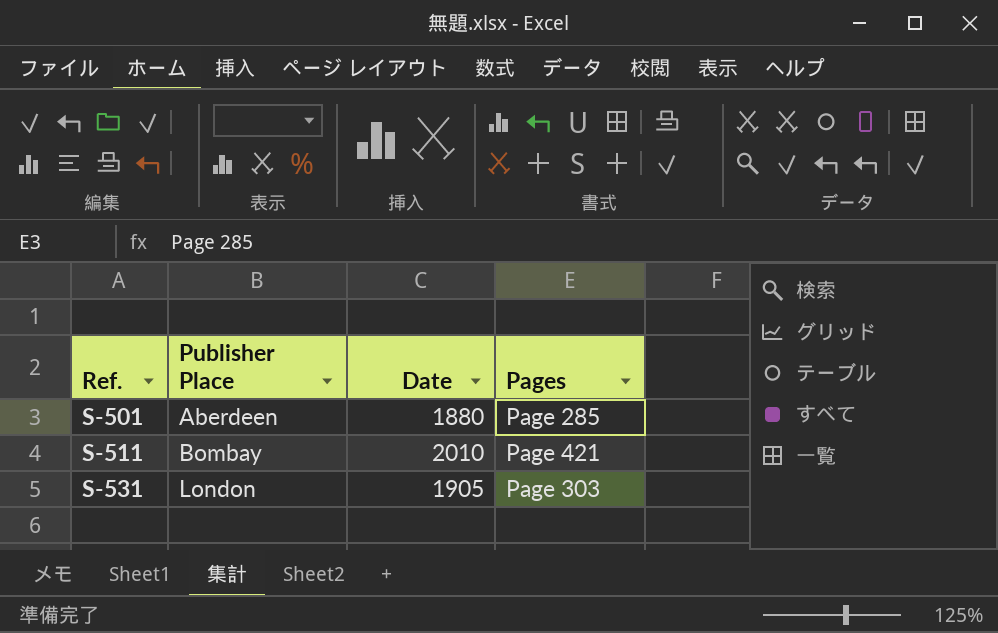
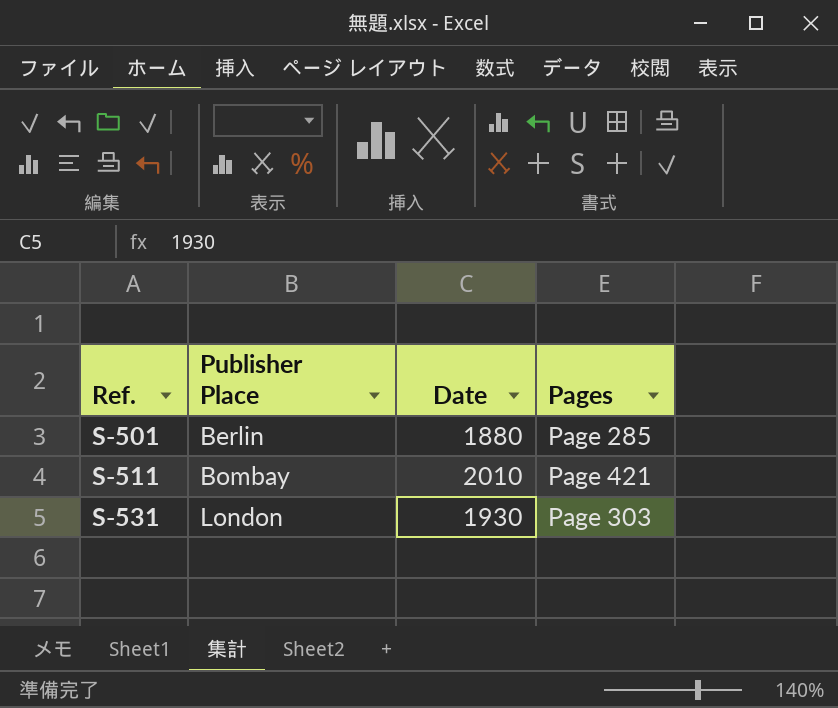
S-501 | Publisher Place: Aberdeen -> Berlin
S-531 | Date: 1905 -> 1930

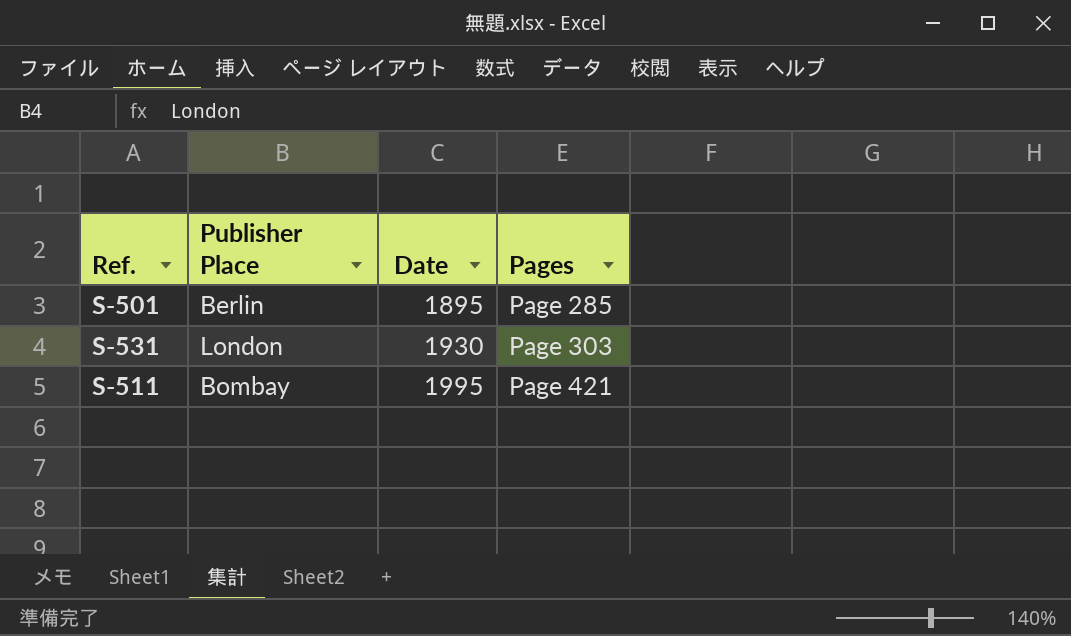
row order: Ref. ascending -> Date ascending
S-501 | Date: 1880 -> 1895
S-511 | Date: 2010 -> 1995

